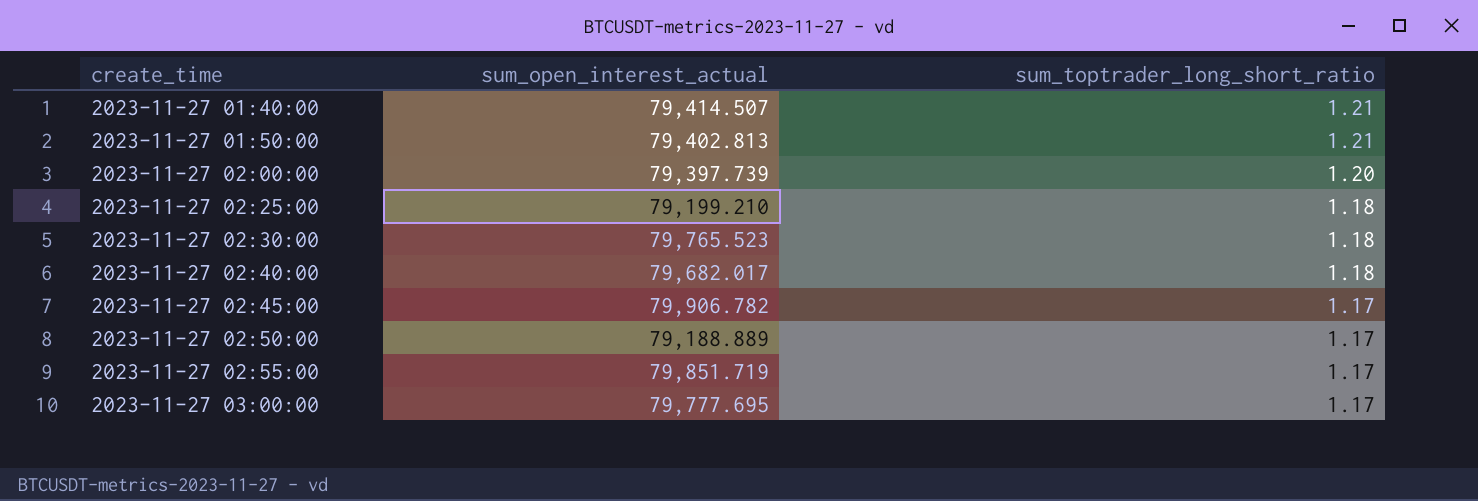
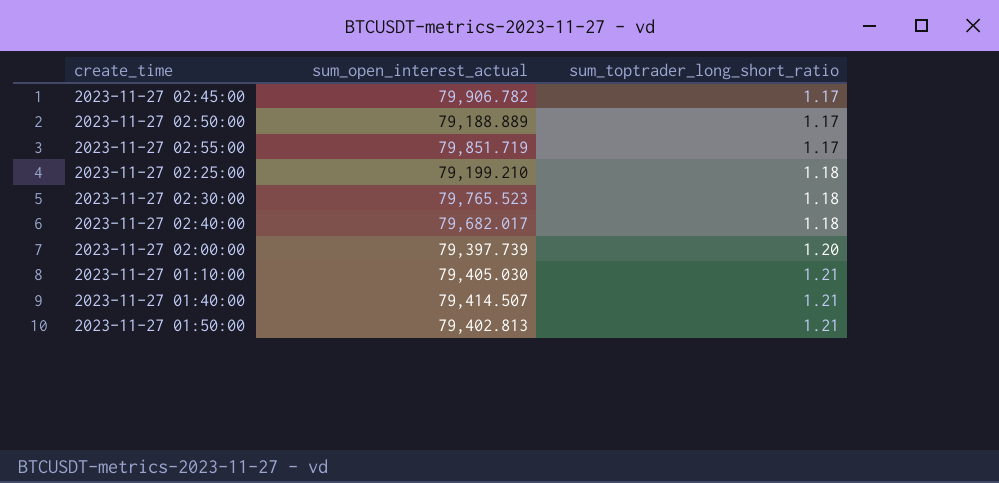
row order: create_time ascending -> sum_toptrader_long_short_ratio ascending
row 2023-11-27 03:00:00: 79,777.695 | 1.17 -> none
row 2023-11-27 01:10:00: none -> 79,405.030 | 1.21

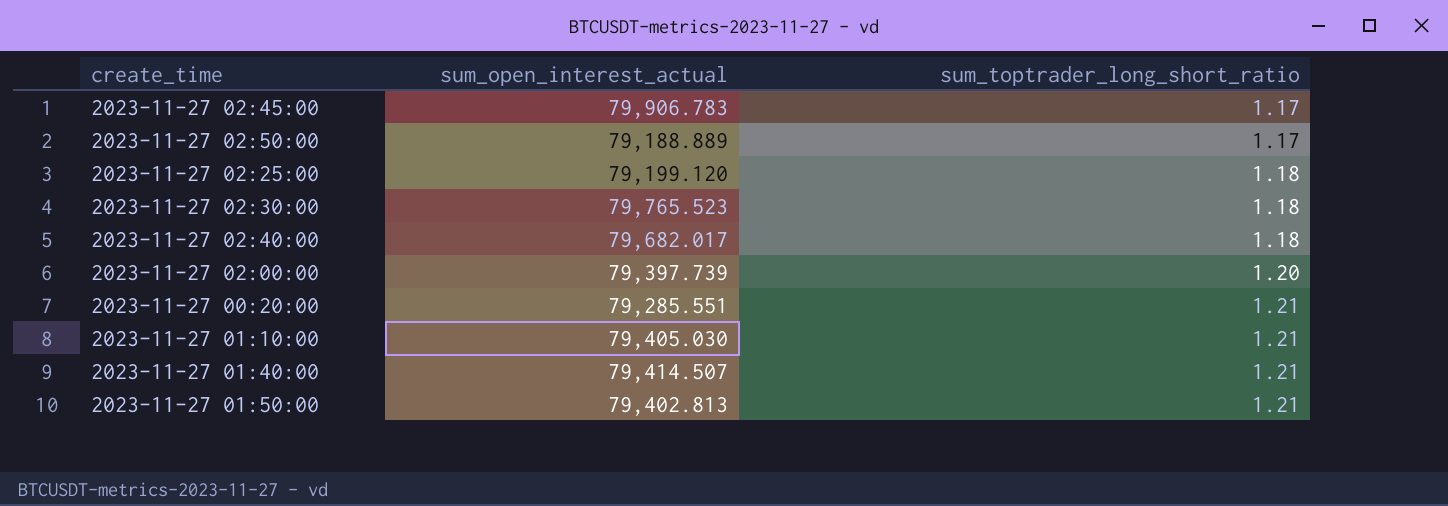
row 2023-11-27 02:55:00: 79,851.719 | 1.17 -> none
2023-11-27 02:45:00 | sum_open_interest_actual: 79,906.782 -> 79,906.783
2023-11-27 02:25:00 | sum_open_interest_actual: 79,199.210 -> 79,199.120
row 2023-11-27 00:20:00: none -> 79,285.551 | 1.21

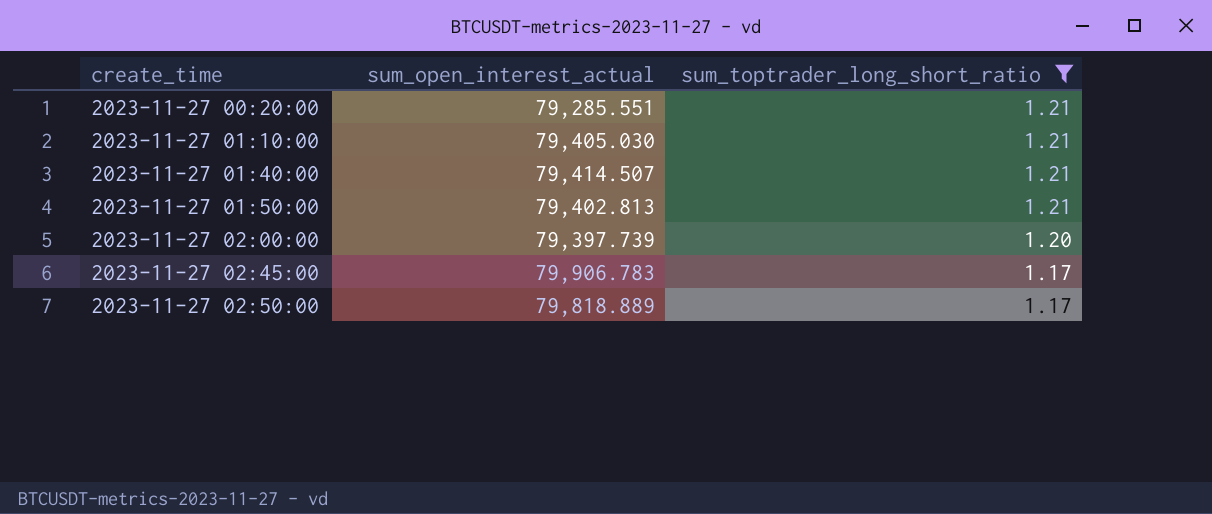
filter: none -> sum_toptrader_long_short_ratio != 1.18
row order: sum_toptrader_long_short_ratio ascending -> create_time ascending
2023-11-27 02:50:00 | sum_open_interest_actual: 79,188.889 -> 79,818.889

